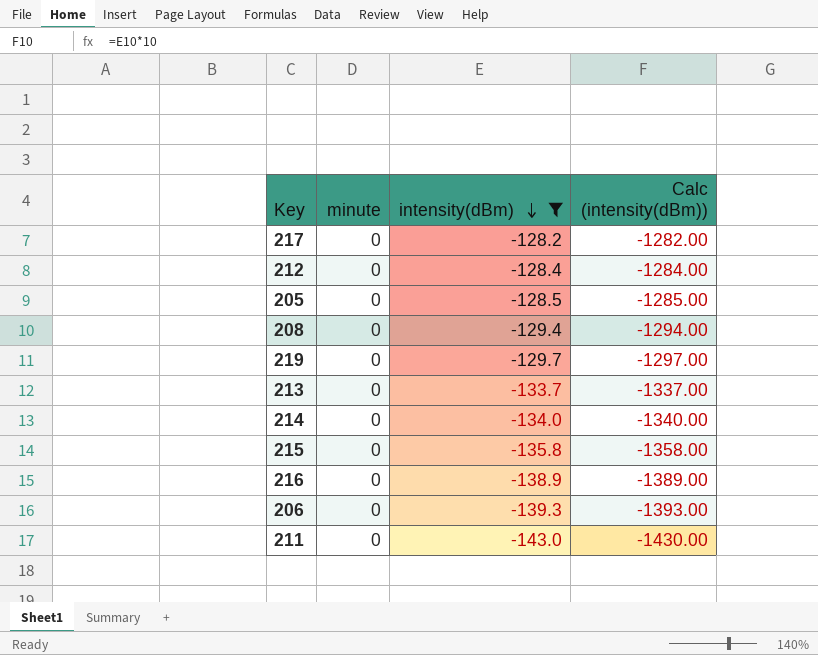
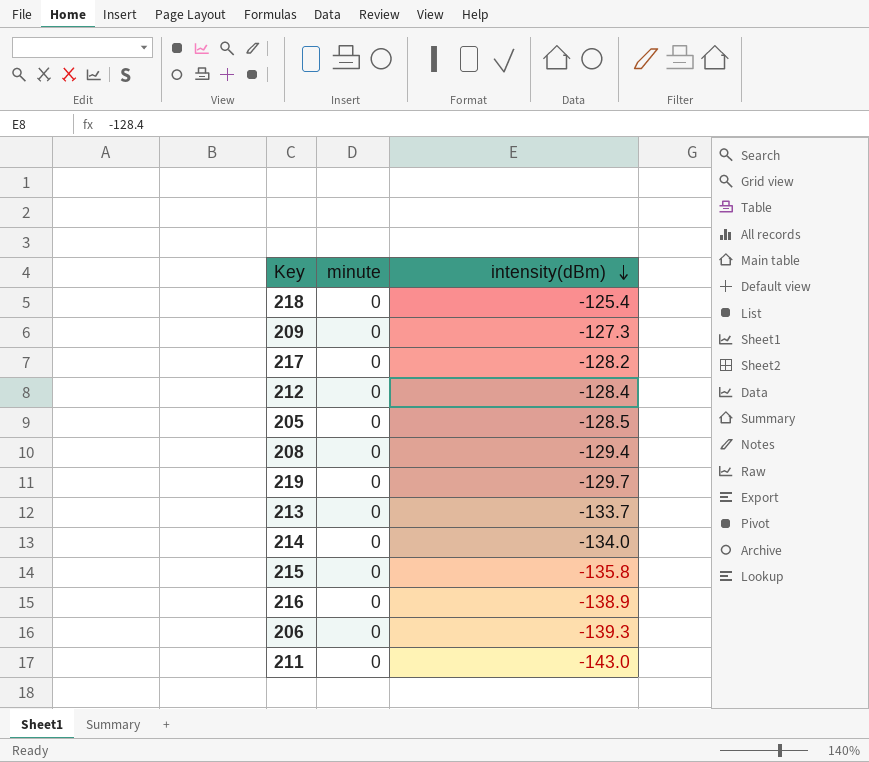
filter: intensity(dBm) <= -128.2 -> none
column Calc (intensity(dBm)) | formula: [intensity(dBm)] * 10 -> none

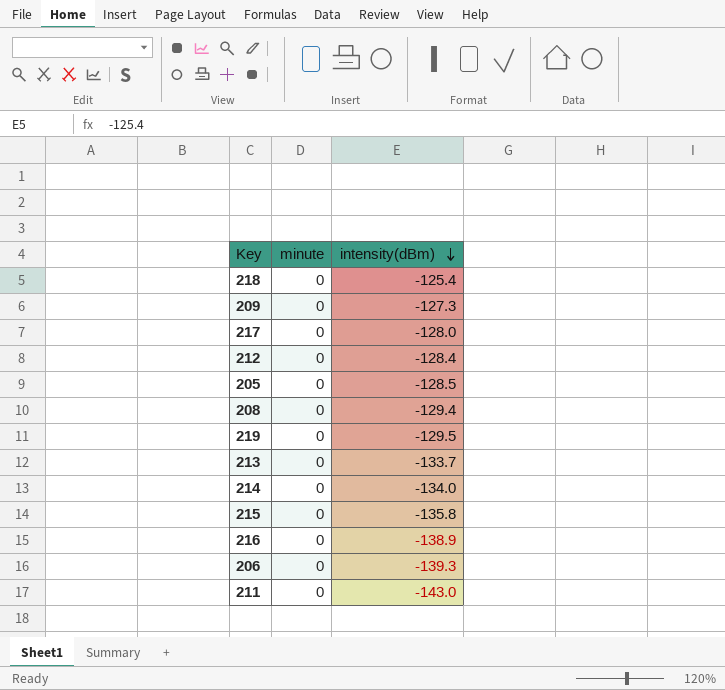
217 | intensity(dBm): -128.2 -> -128.0
219 | intensity(dBm): -129.7 -> -129.5

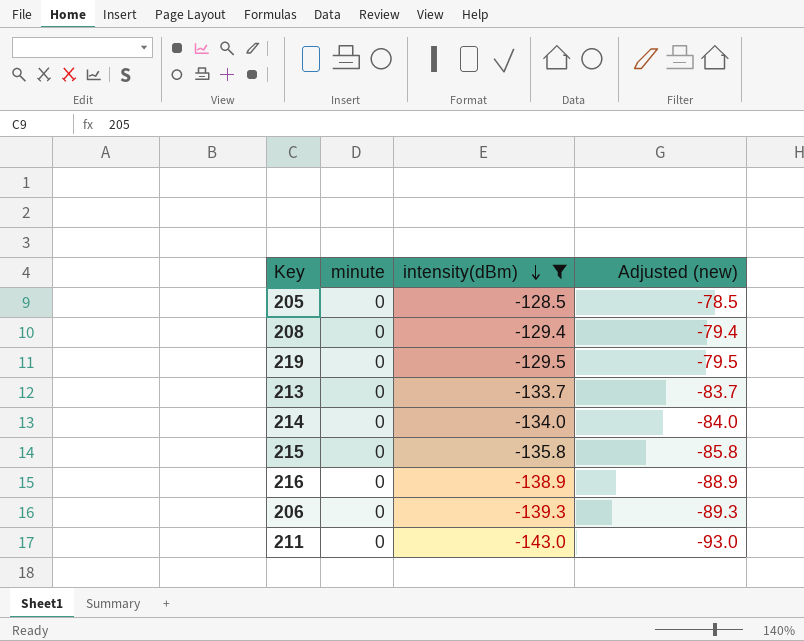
filter: none -> intensity(dBm) <= -128.5
column Adjusted (new) | formula: none -> [intensity(dBm)] + 50

